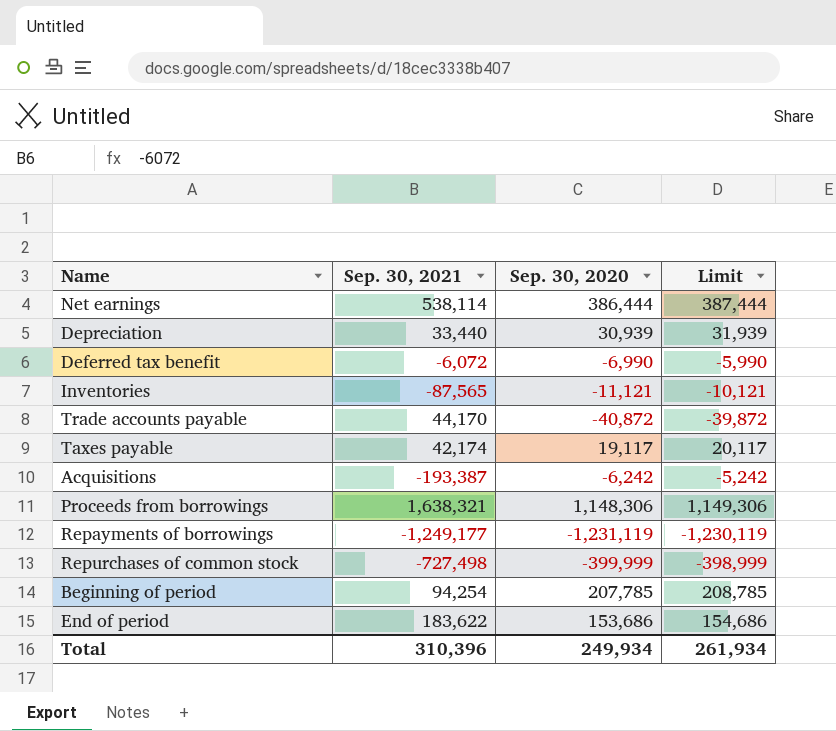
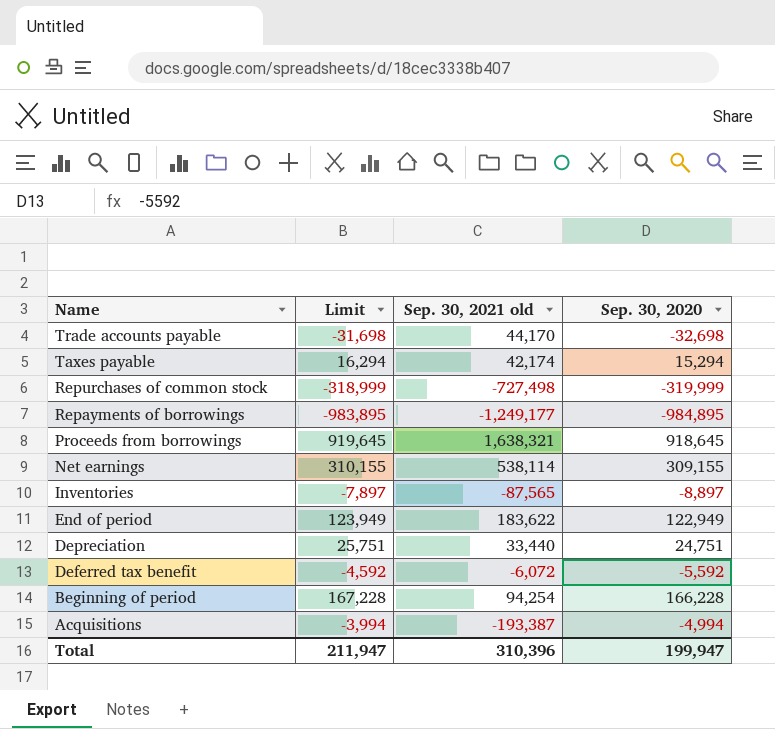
row order: none -> Name descending
column Limit | position: 4 -> 2
column name: Sep. 30, 2021 -> Sep. 30, 2021 old
Trade accounts payable | Limit: -39,872 -> -31,698
Trade accounts payable | Sep. 30, 2020: -40,872 -> -32,698
Taxes payable | Limit: 20,117 -> 16,294
Taxes payable | Sep. 30, 2020: 19,117 -> 15,294
Repurchases of common stock | Limit: -398,999 -> -318,999
Repurchases of common stock | Sep. 30, 2020: -399,999 -> -319,999
Repayments of borrowings | Limit: -1,230,119 -> -983,895
Repayments of borrowings | Sep. 30, 2020: -1,231,119 -> -984,895
Proceeds from borrowings | Limit: 1,149,306 -> 919,645
Proceeds from borrowings | Sep. 30, 2020: 1,148,306 -> 918,645
Net earnings | Limit: 387,444 -> 310,155
Net earnings | Sep. 30, 2020: 386,444 -> 309,155
Inventories | Limit: -10,121 -> -7,897
Inventories | Sep. 30, 2020: -11,121 -> -8,897
End of period | Limit: 154,686 -> 123,949
End of period | Sep. 30, 2020: 153,686 -> 122,949
Depreciation | Limit: 31,939 -> 25,751
Depreciation | Sep. 30, 2020: 30,939 -> 24,751
Deferred tax benefit | Limit: -5,990 -> -4,592
Deferred tax benefit | Sep. 30, 2020: -6,990 -> -5,592
Beginning of period | Limit: 208,785 -> 167,228
Beginning of period | Sep. 30, 2020: 207,785 -> 166,228
Acquisitions | Limit: -5,242 -> -3,994
Acquisitions | Sep. 30, 2020: -6,242 -> -4,994
Total | Limit: 261,934 -> 211,947
Total | Sep. 30, 2020: 249,934 -> 199,947

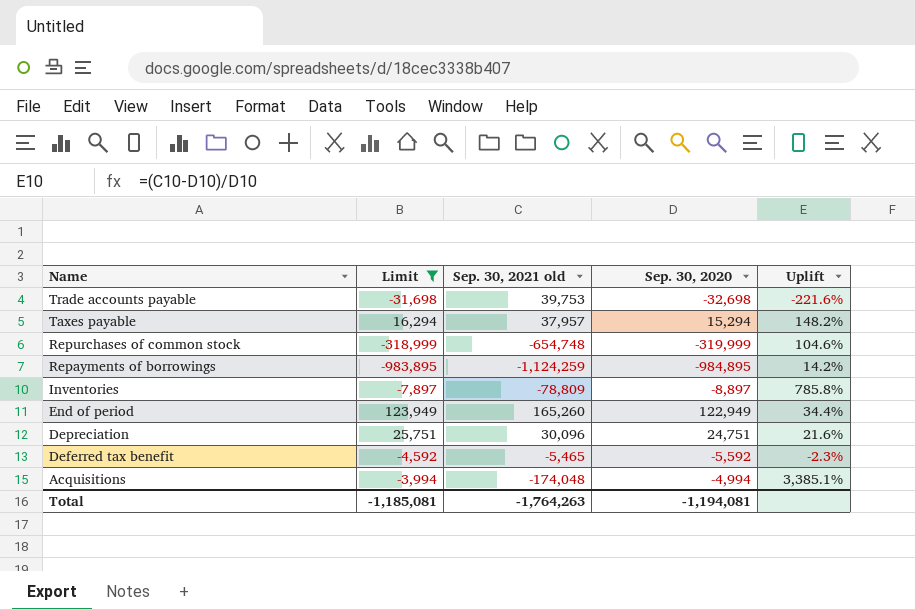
filter: none -> Limit <= 123,949
column Uplift | formula: none -> ([Sep. 30, 2021 old] - [Sep. 30, 2020]) / [Sep. 30, 2020]
Trade accounts payable | Sep. 30, 2021 old: 44,170 -> 39,753
Taxes payable | Sep. 30, 2021 old: 42,174 -> 37,957
Repurchases of common stock | Sep. 30, 2021 old: -727,498 -> -654,748
Repayments of borrowings | Sep. 30, 2021 old: -1,249,177 -> -1,124,259
Inventories | Sep. 30, 2021 old: -87,565 -> -78,809
End of period | Sep. 30, 2021 old: 183,622 -> 165,260
Depreciation | Sep. 30, 2021 old: 33,440 -> 30,096
Deferred tax benefit | Sep. 30, 2021 old: -6,072 -> -5,465
Acquisitions | Sep. 30, 2021 old: -193,387 -> -174,048
Total | Limit: 211,947 -> -1,185,081
Total | Sep. 30, 2021 old: 310,396 -> -1,764,263
Total | Sep. 30, 2020: 199,947 -> -1,194,081

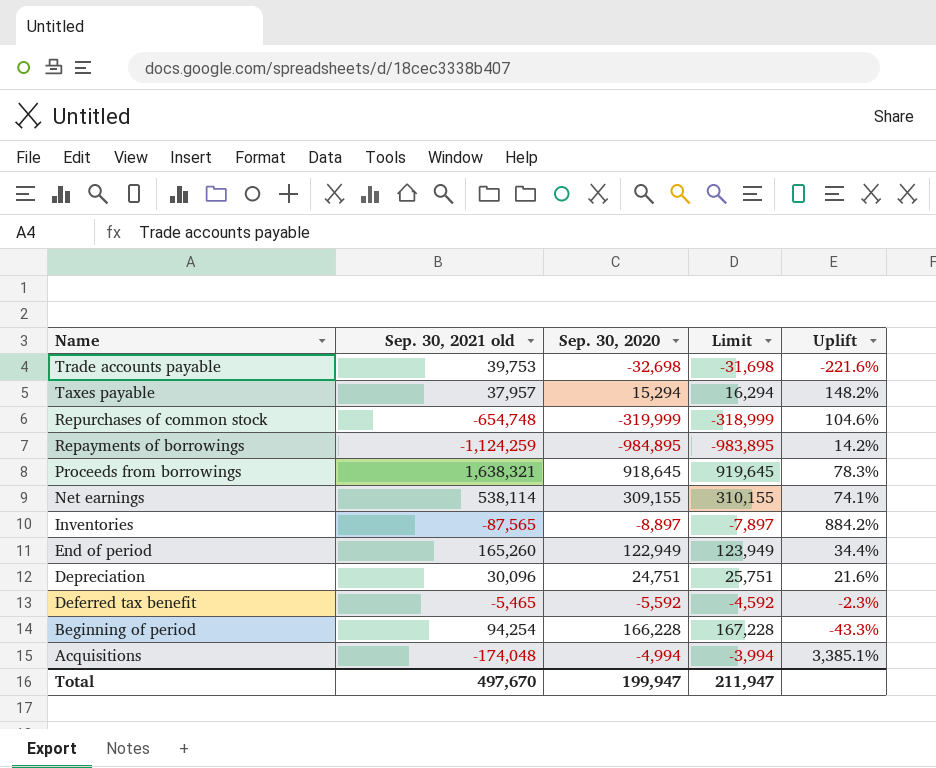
filter: Limit <= 123,949 -> none
column Limit | position: 2 -> 4
Inventories | Sep. 30, 2021 old: -78,809 -> -87,565
Inventories | Uplift: 785.8% -> 884.2%
Total | Sep. 30, 2021 old: -1,764,263 -> 497,670
Total | Sep. 30, 2020: -1,194,081 -> 199,947
Total | Limit: -1,185,081 -> 211,947

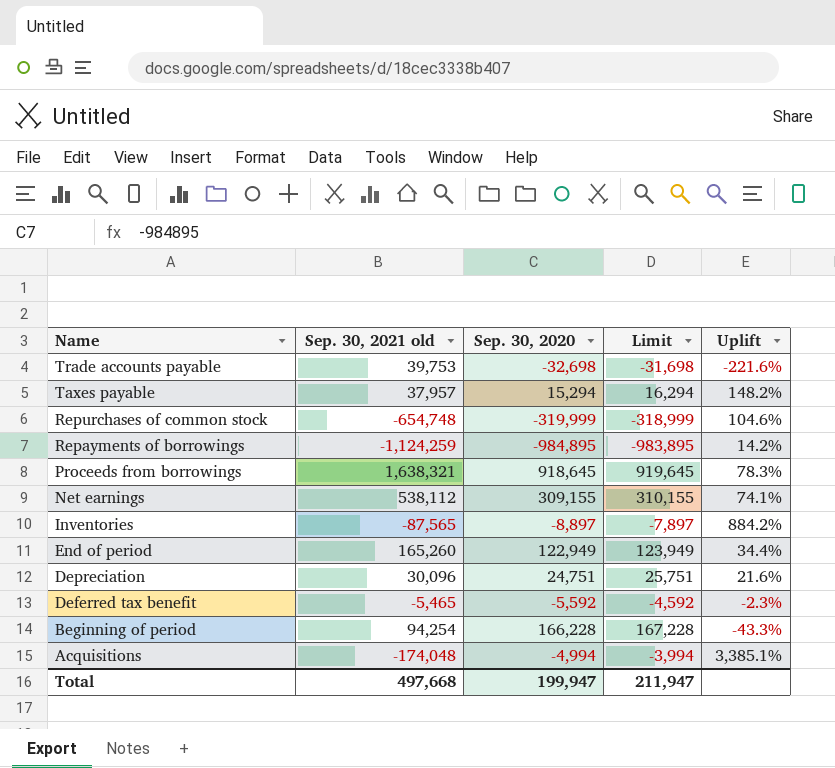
Net earnings | Sep. 30, 2021 old: 538,114 -> 538,112
Total | Sep. 30, 2021 old: 497,670 -> 497,668

